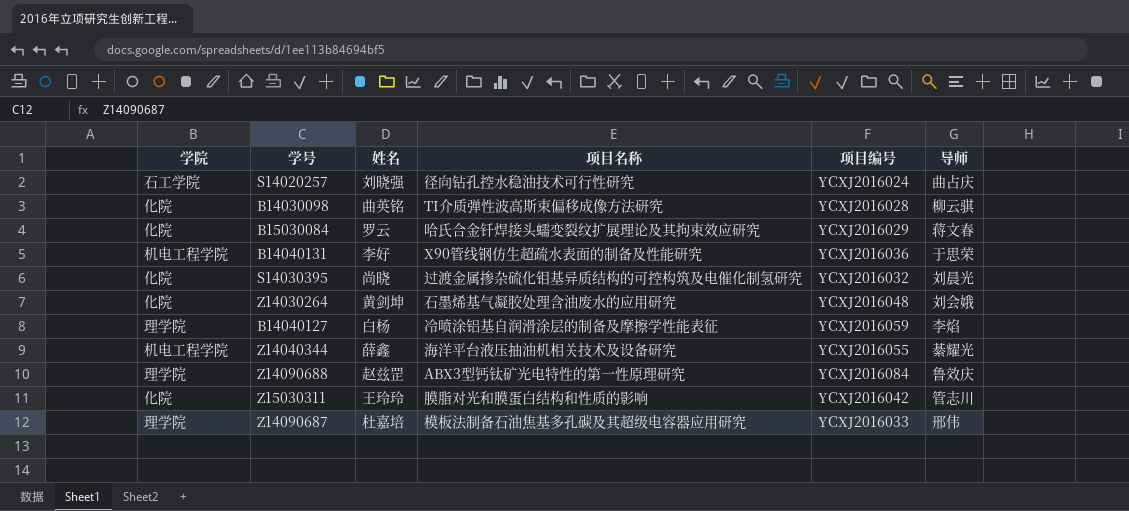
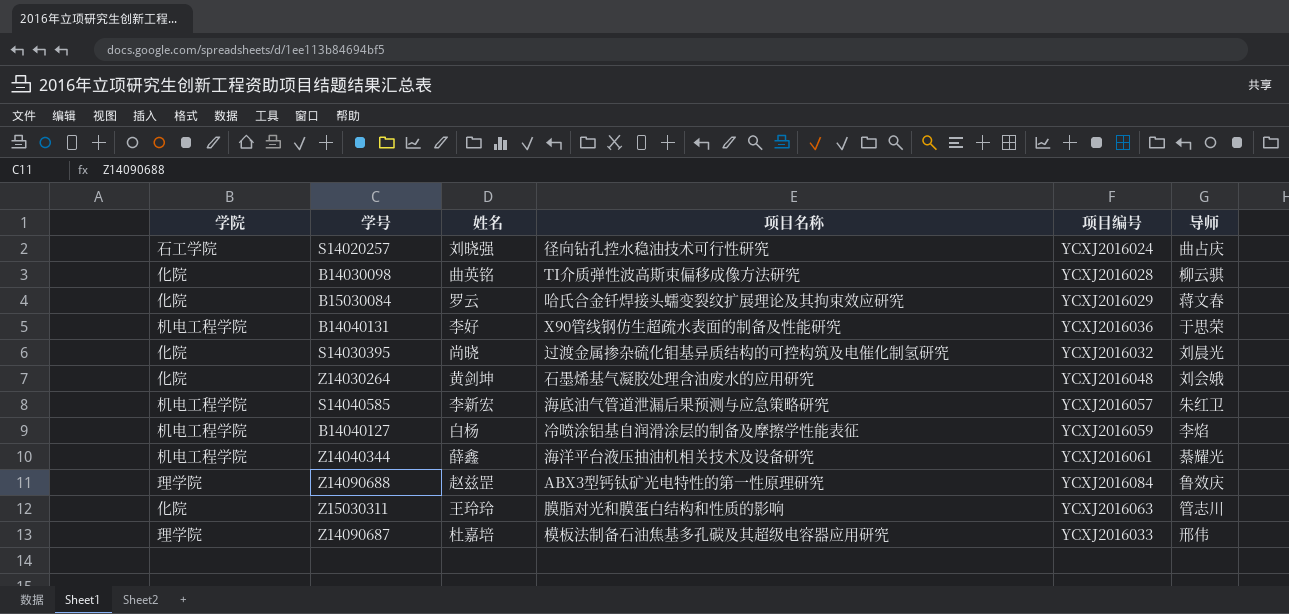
row S14040585: none -> 机电工程学院 | 李新宏 | 海底油气管道泄漏后果预测与应急策略研究 | YCXJ2016057 | 朱红卫
B14040127 | 学院: 理学院 -> 机电工程学院
Z14040344 | 项目编号: YCXJ2016055 -> YCXJ2016061
Z15030311 | 项目编号: YCXJ2016042 -> YCXJ2016063

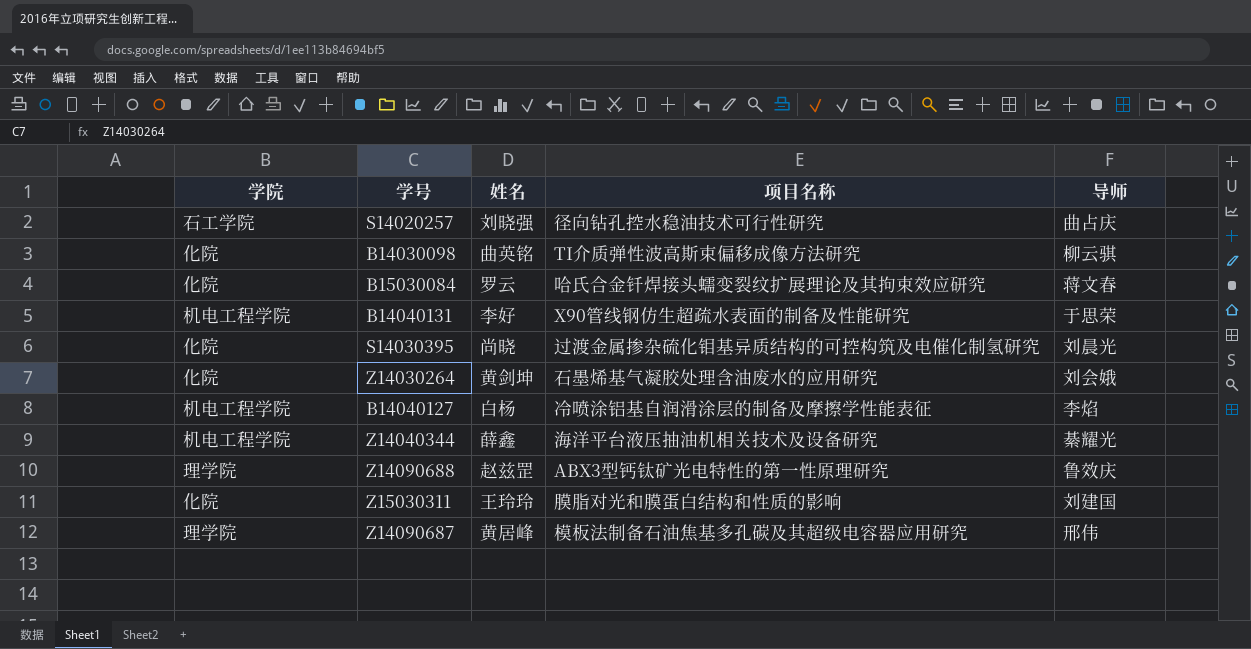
column 项目编号 | position: 5 -> none
row S14040585: 机电工程学院 | 李新宏 | 海底油气管道泄漏后果预测与应急策略研究 | YCXJ2016057 | 朱红卫 -> none
Z15030311 | 导师: 管志川 -> 刘建国
Z14090687 | 姓名: 杜嘉培 -> 黄居峰

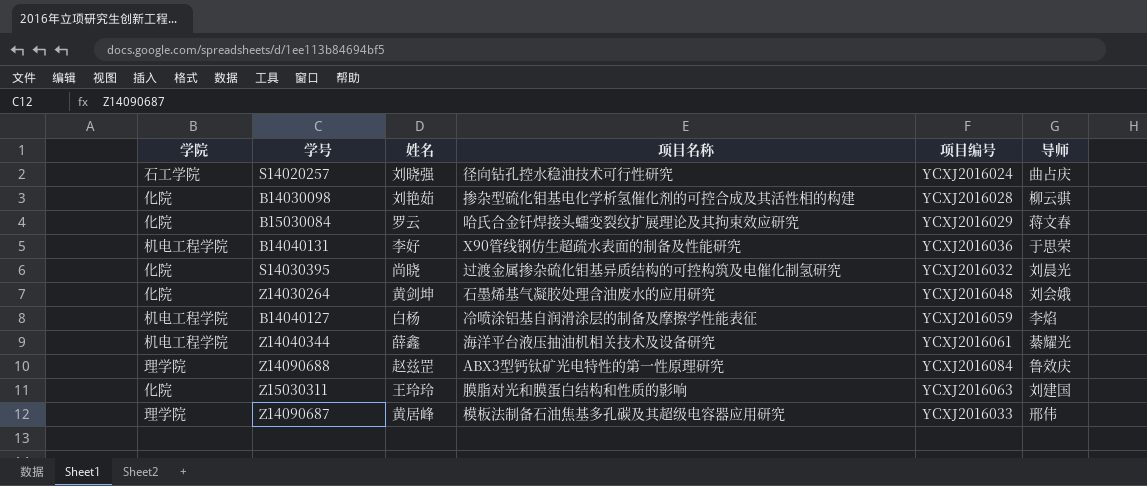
column 项目编号 | position: none -> 5
B14030098 | 姓名: 曲英铭 -> 刘艳茹
B14030098 | 项目名称: TI介质弹性波高斯束偏移成像方法研究 -> 掺杂型硫化钼基电化学析氢催化剂的可控合成及其活性相的构建

